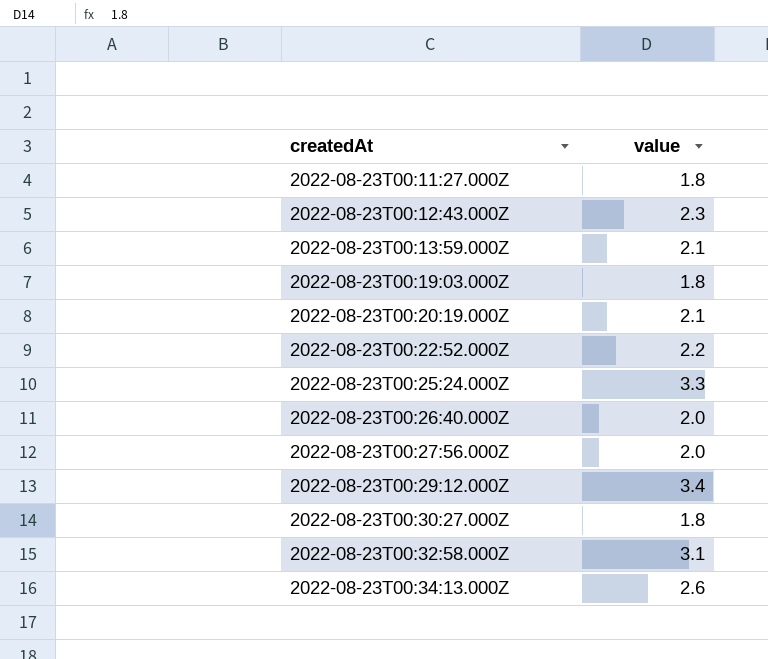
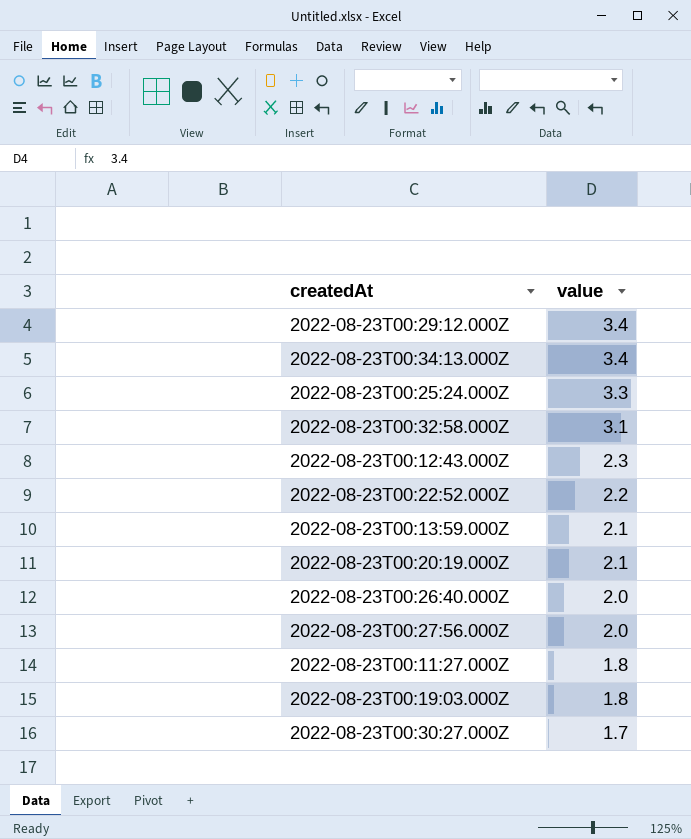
row order: createdAt ascending -> value descending
2022-08-23T00:34:13.000Z | value: 2.6 -> 3.4
2022-08-23T00:30:27.000Z | value: 1.8 -> 1.7

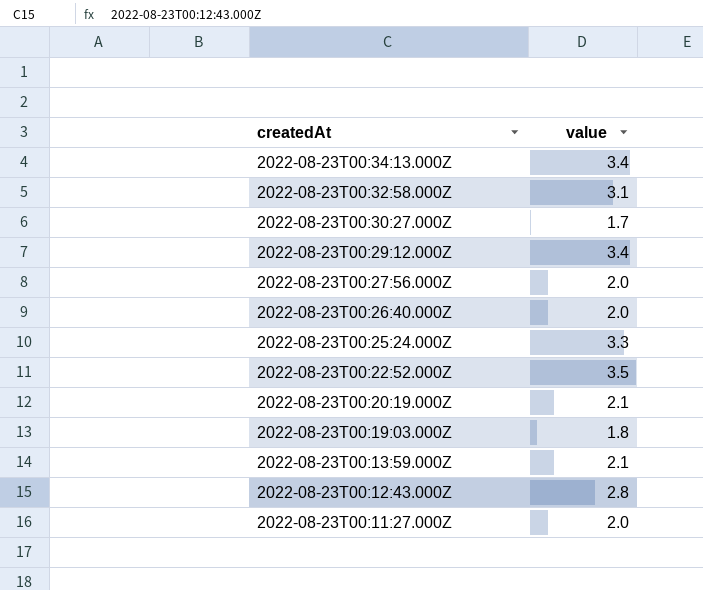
row order: value descending -> createdAt descending
2022-08-23T00:22:52.000Z | value: 2.2 -> 3.5
2022-08-23T00:12:43.000Z | value: 2.3 -> 2.8
2022-08-23T00:11:27.000Z | value: 1.8 -> 2.0

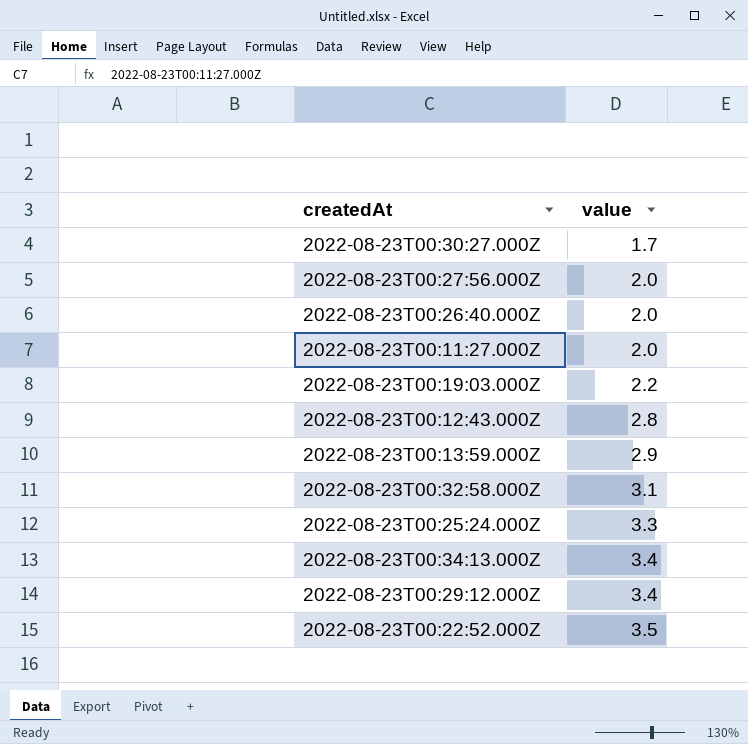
row order: createdAt descending -> value ascending
row 2022-08-23T00:20:19.000Z: 2.1 -> none
2022-08-23T00:19:03.000Z | value: 1.8 -> 2.2
2022-08-23T00:13:59.000Z | value: 2.1 -> 2.9

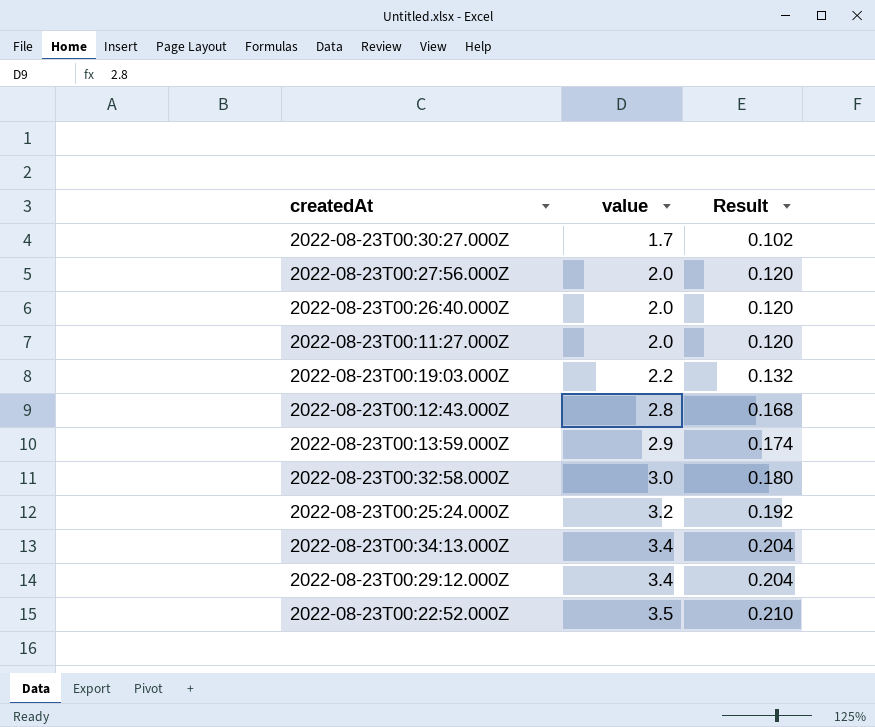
column Result | formula: none -> [value] * 0.06
2022-08-23T00:32:58.000Z | value: 3.1 -> 3.0
2022-08-23T00:25:24.000Z | value: 3.3 -> 3.2

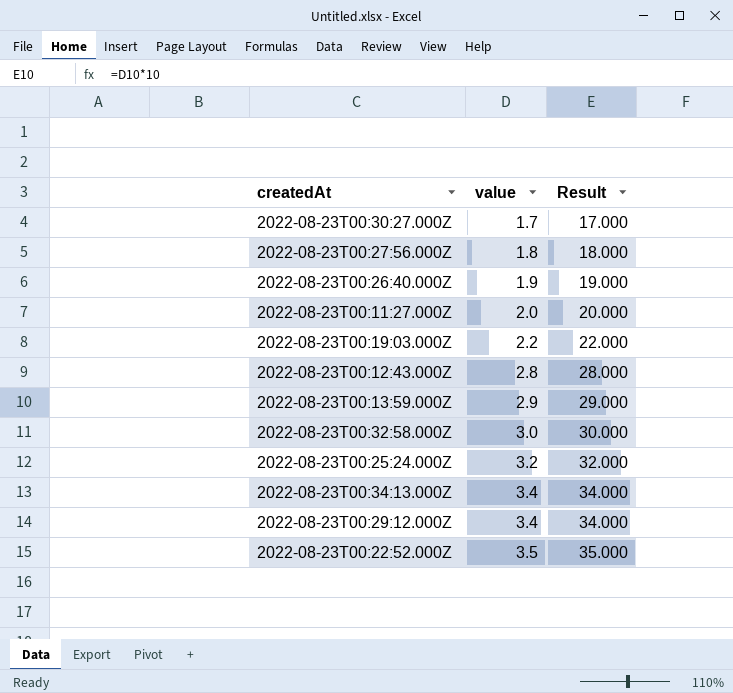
column Result | formula: [value] * 0.06 -> [value] * 10
2022-08-23T00:27:56.000Z | value: 2.0 -> 1.8
2022-08-23T00:26:40.000Z | value: 2.0 -> 1.9

